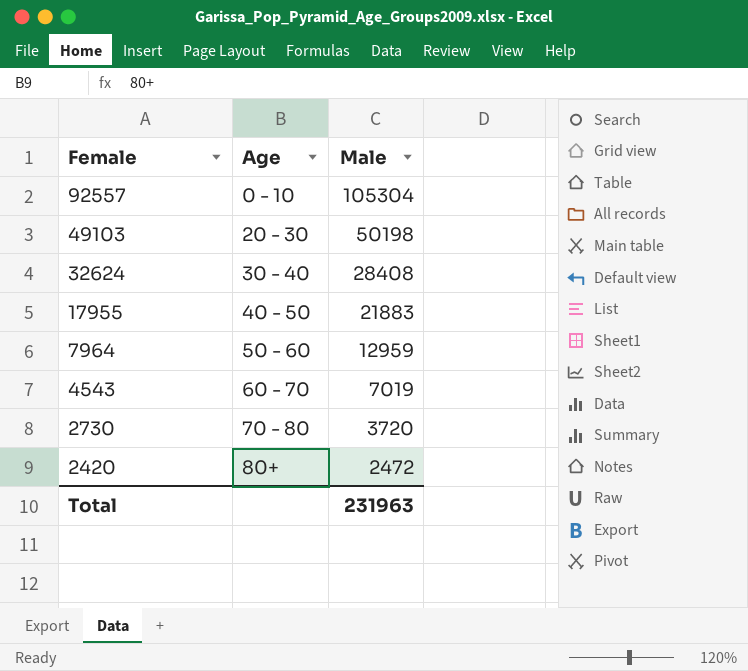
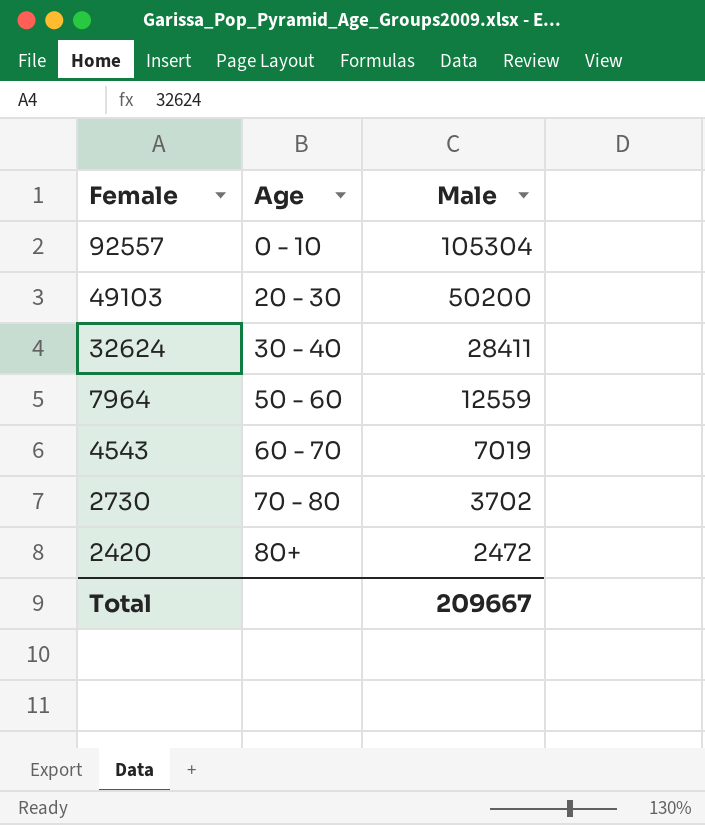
row 17955: 40 - 50 | 21883 -> none
49103 | Male: 50198 -> 50200
32624 | Male: 28408 -> 28411
7964 | Male: 12959 -> 12559
2730 | Male: 3720 -> 3702
Total | Male: 231963 -> 209667

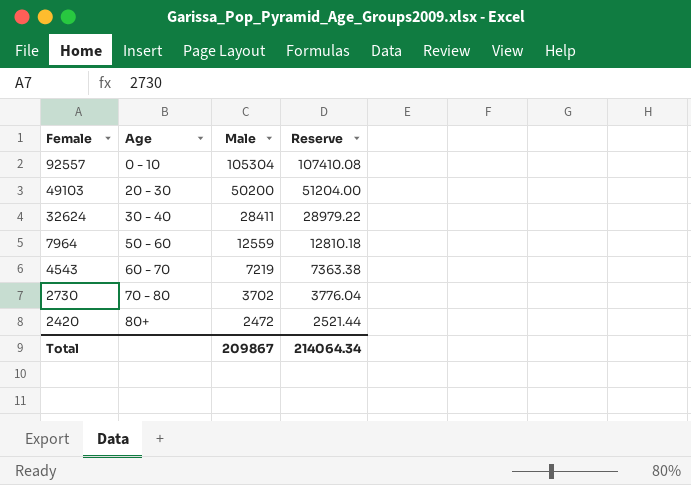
column Reserve | formula: none -> [Male] * 1.02
4543 | Male: 7019 -> 7219
Total | Male: 209667 -> 209867

